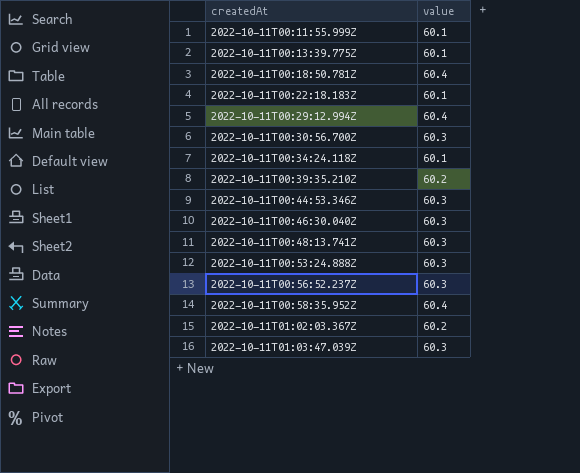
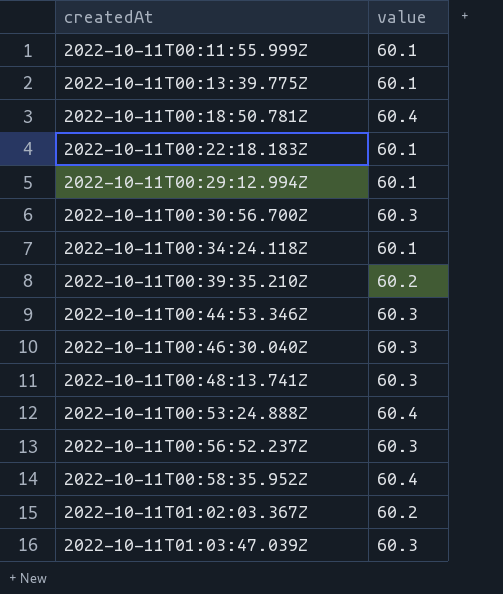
2022-10-11T00:29:12.994Z | value: 60.4 -> 60.1
2022-10-11T00:53:24.888Z | value: 60.3 -> 60.4

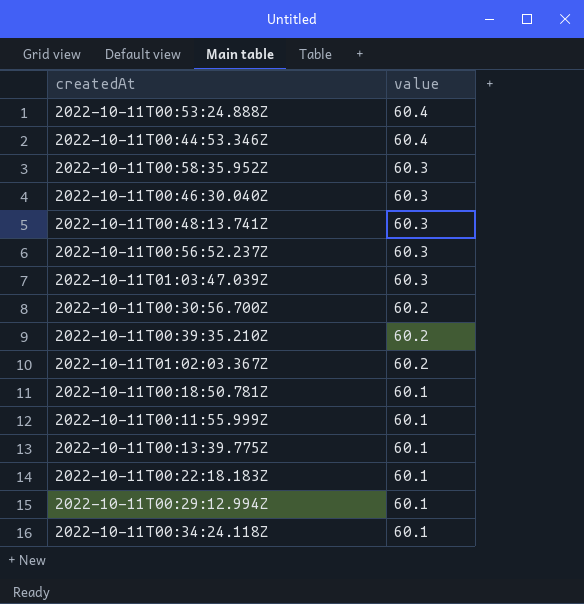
row order: createdAt ascending -> value descending
2022-10-11T00:44:53.346Z | value: 60.3 -> 60.4
2022-10-11T00:58:35.952Z | value: 60.4 -> 60.3
2022-10-11T00:30:56.700Z | value: 60.3 -> 60.2
2022-10-11T00:18:50.781Z | value: 60.4 -> 60.1

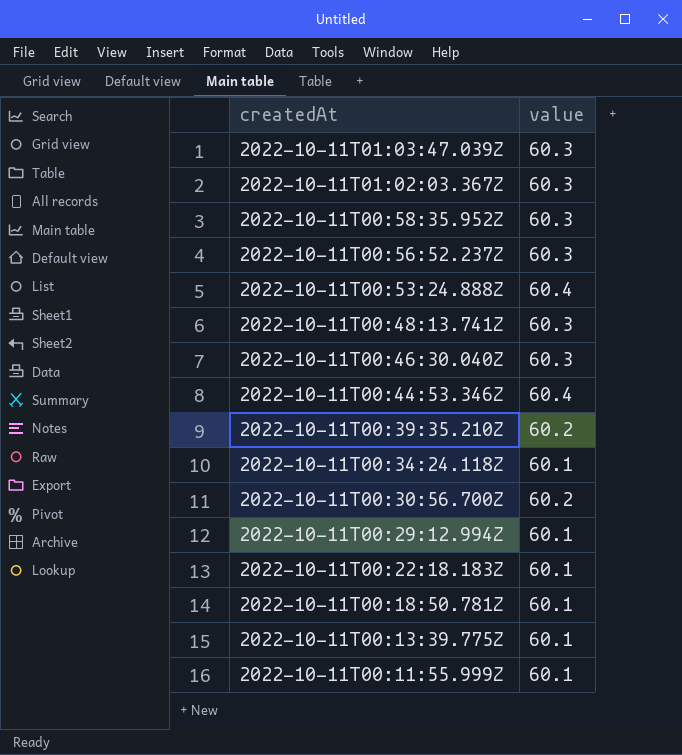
row order: value descending -> createdAt descending
2022-10-11T01:02:03.367Z | value: 60.2 -> 60.3

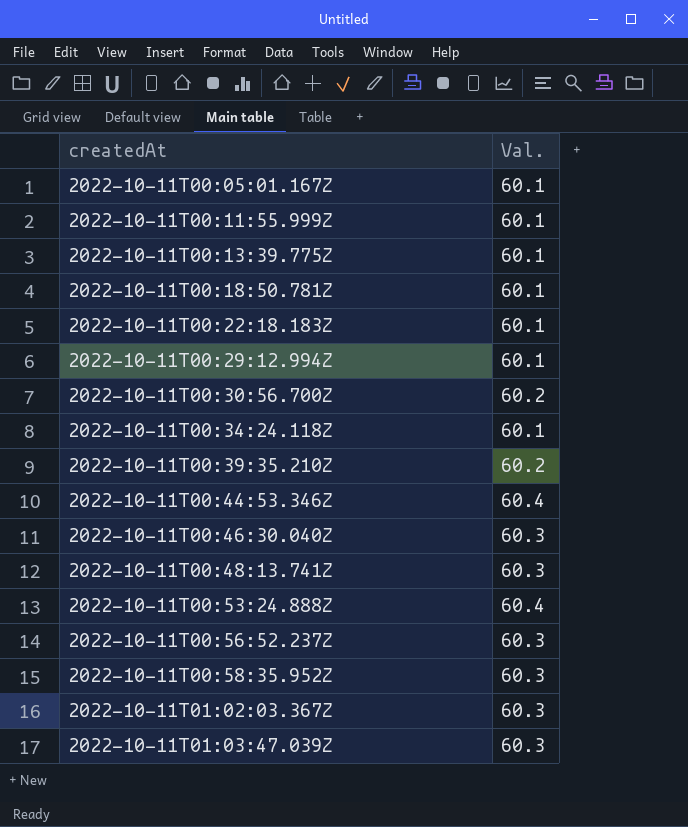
row order: createdAt descending -> createdAt ascending
column name: value -> Val.
row 2022-10-11T00:05:01.167Z: none -> 60.1

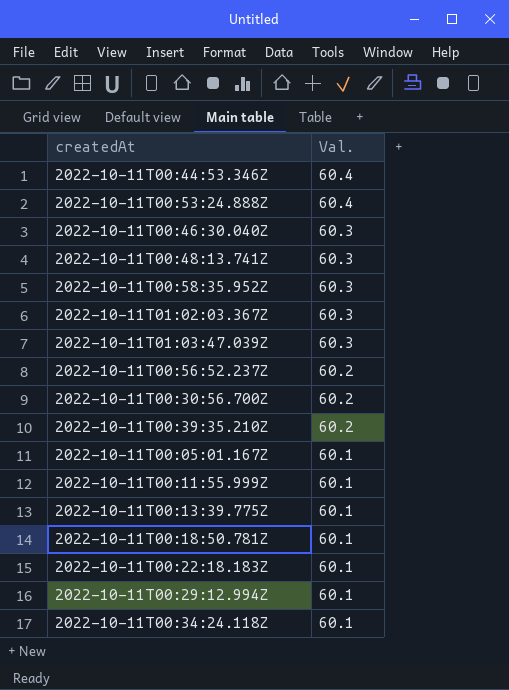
row order: createdAt ascending -> Val. descending
2022-10-11T00:56:52.237Z | Val.: 60.3 -> 60.2

